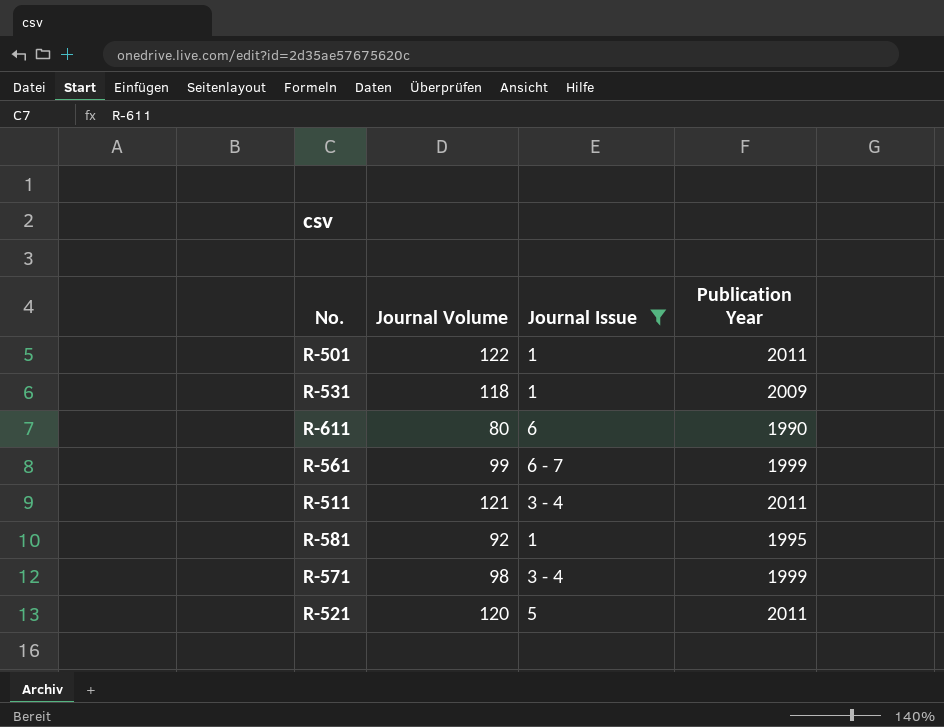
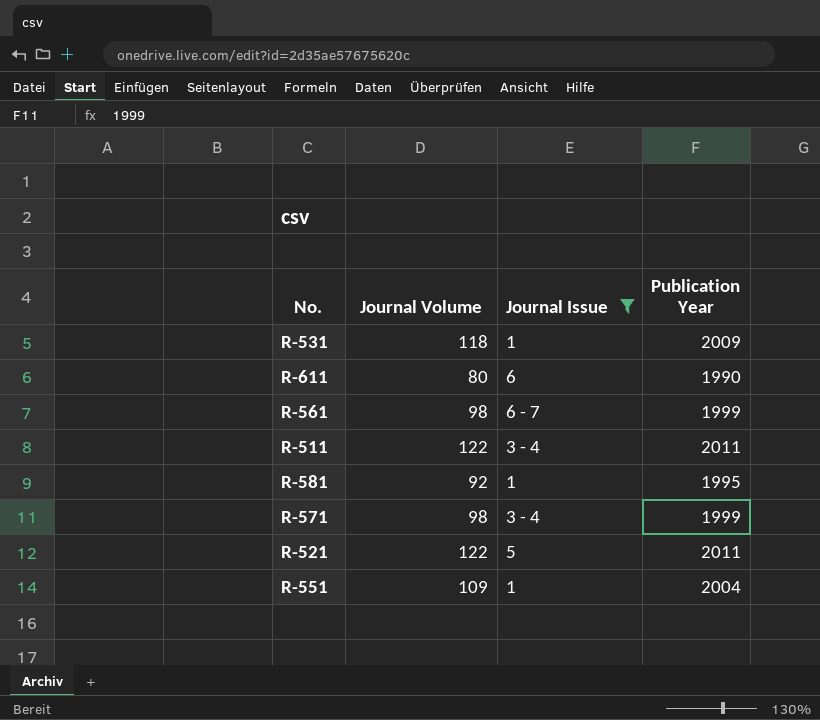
row R-501: 122 | 1 | 2011 -> none
R-561 | Journal Volume: 99 -> 98
R-511 | Journal Volume: 121 -> 122
R-521 | Journal Volume: 120 -> 122
row R-551: none -> 109 | 1 | 2004

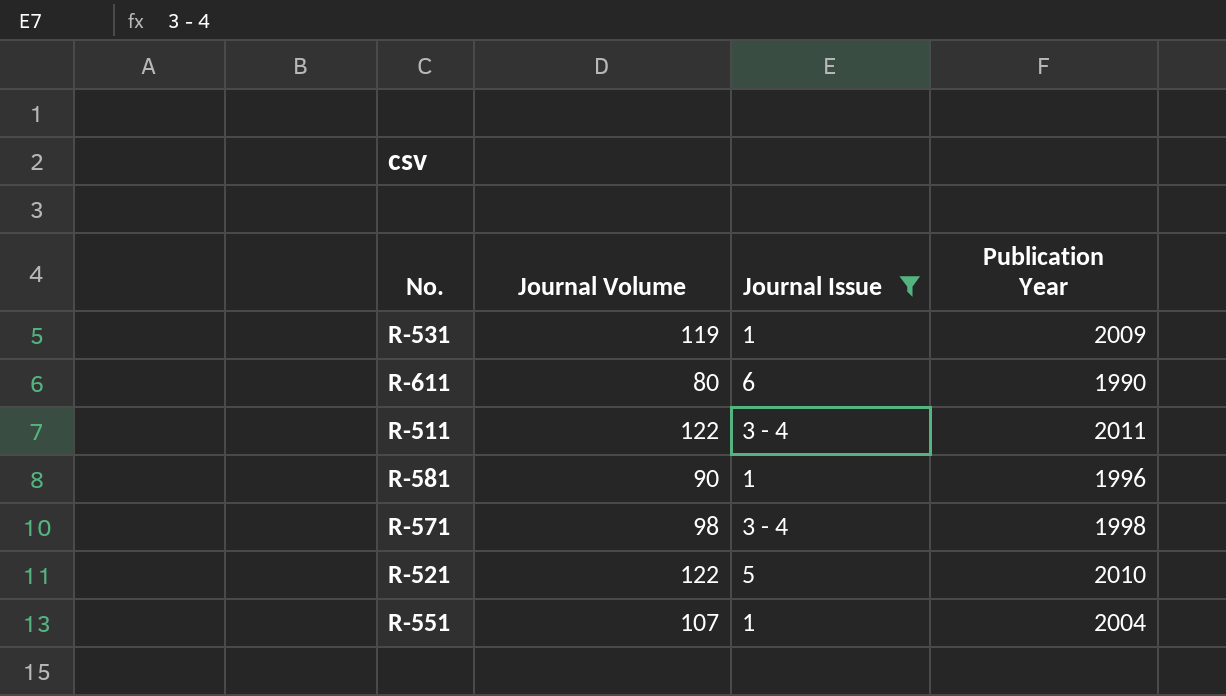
row R-561: 98 | 6 - 7 | 1999 -> none
R-531 | Journal Volume: 118 -> 119
R-581 | Journal Volume: 92 -> 90
R-581 | Publication Year: 1995 -> 1996
R-571 | Publication Year: 1999 -> 1998
R-521 | Publication Year: 2011 -> 2010
R-551 | Journal Volume: 109 -> 107

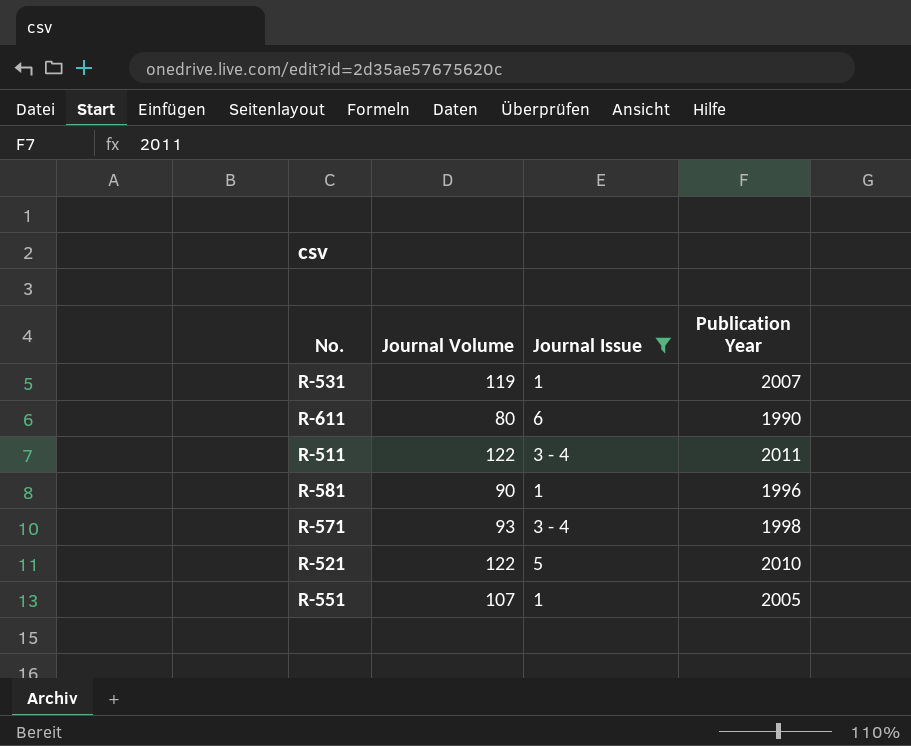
R-531 | Publication Year: 2009 -> 2007
R-571 | Journal Volume: 98 -> 93
R-551 | Publication Year: 2004 -> 2005

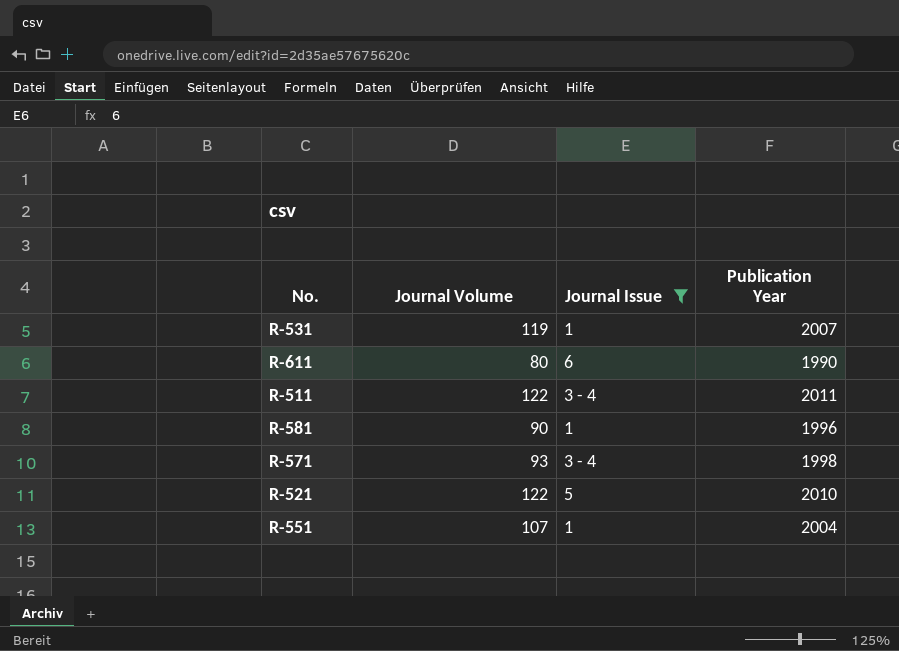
R-551 | Publication Year: 2005 -> 2004

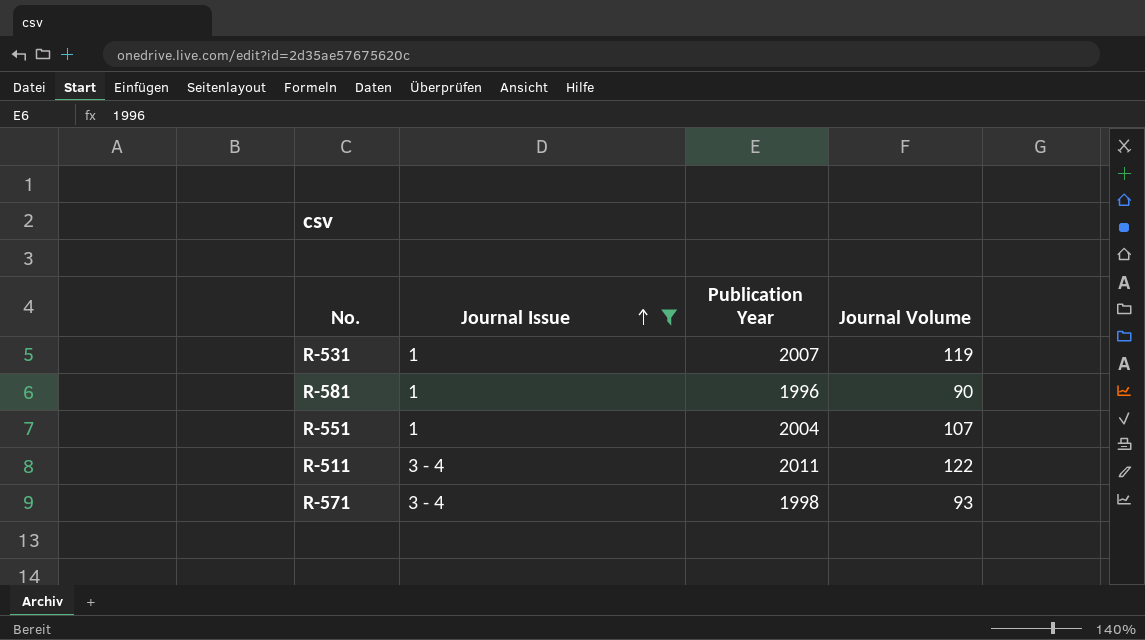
row order: none -> Journal Issue ascending
column Journal Volume | position: 2 -> 4
row R-611: 80 | 6 | 1990 -> none
row R-521: 122 | 5 | 2010 -> none

